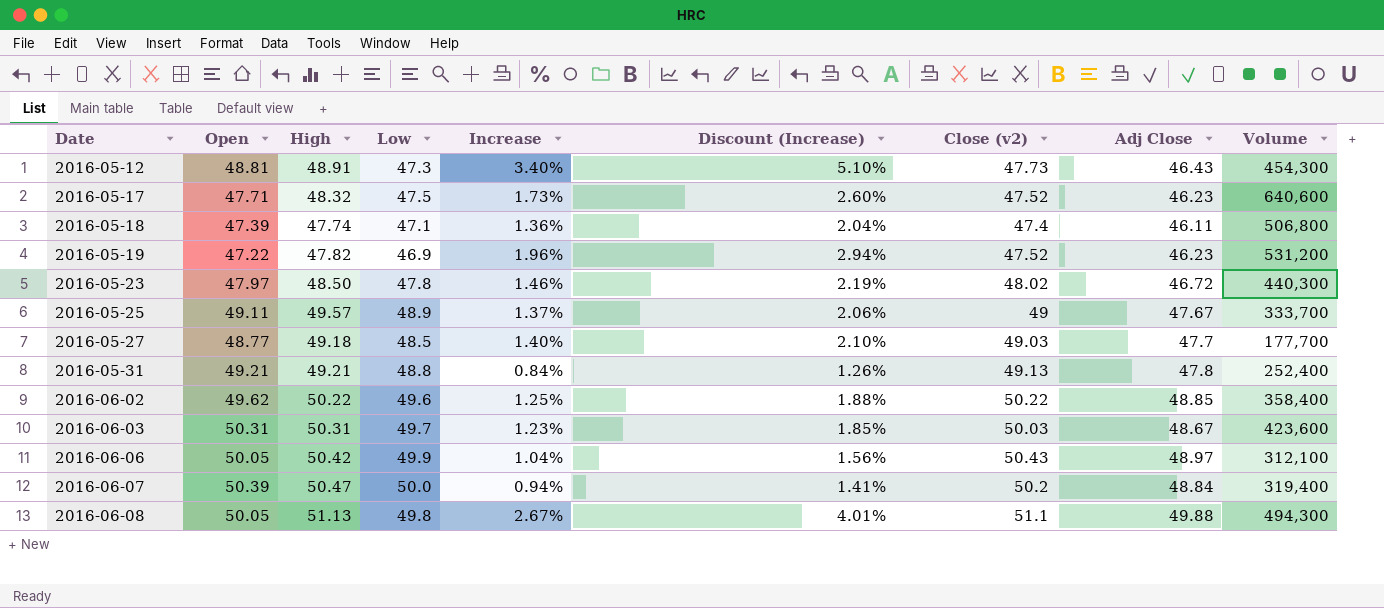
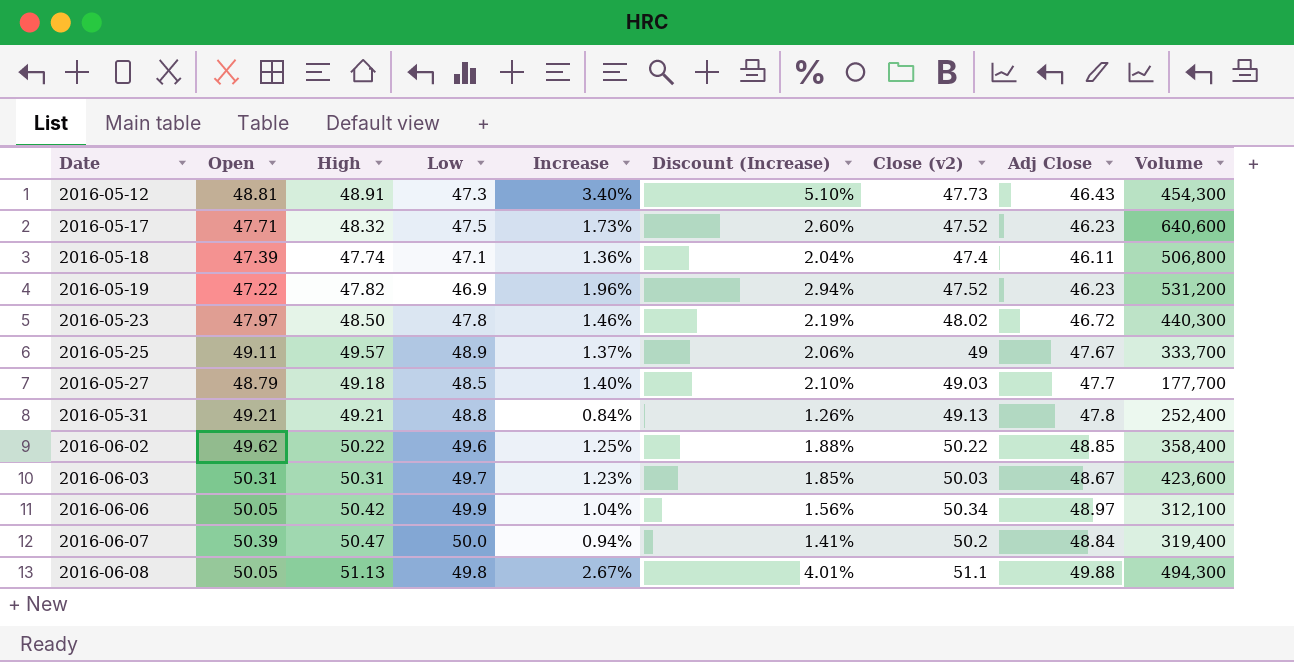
2016-05-27 | Open: 48.77 -> 48.79
2016-06-06 | Close (v2): 50.43 -> 50.34

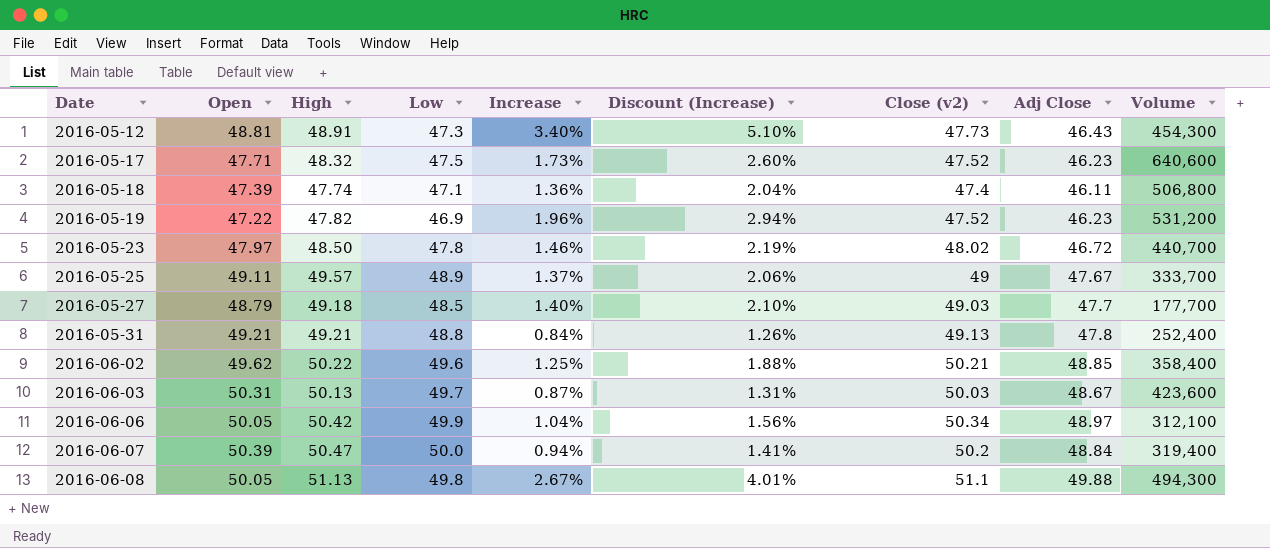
2016-05-23 | Volume: 440,300 -> 440,700
2016-06-02 | Close (v2): 50.22 -> 50.21
2016-06-03 | High: 50.31 -> 50.13
2016-06-03 | Increase: 1.23% -> 0.87%
2016-06-03 | Discount (Increase): 1.85% -> 1.31%

